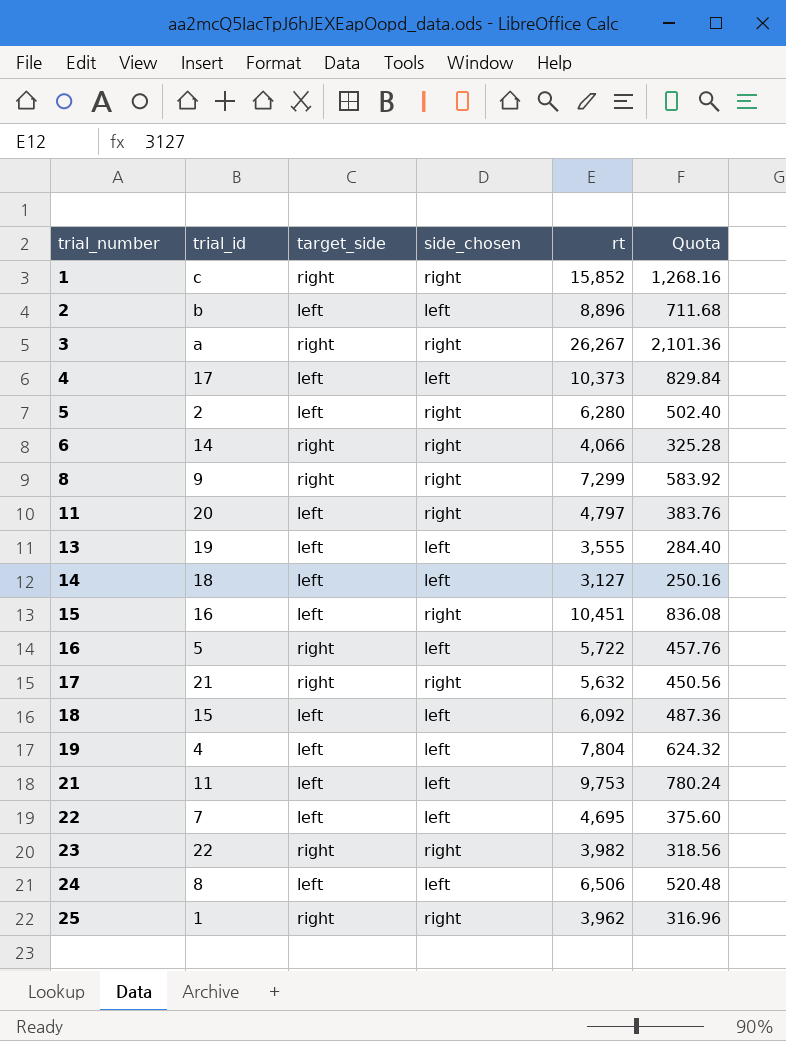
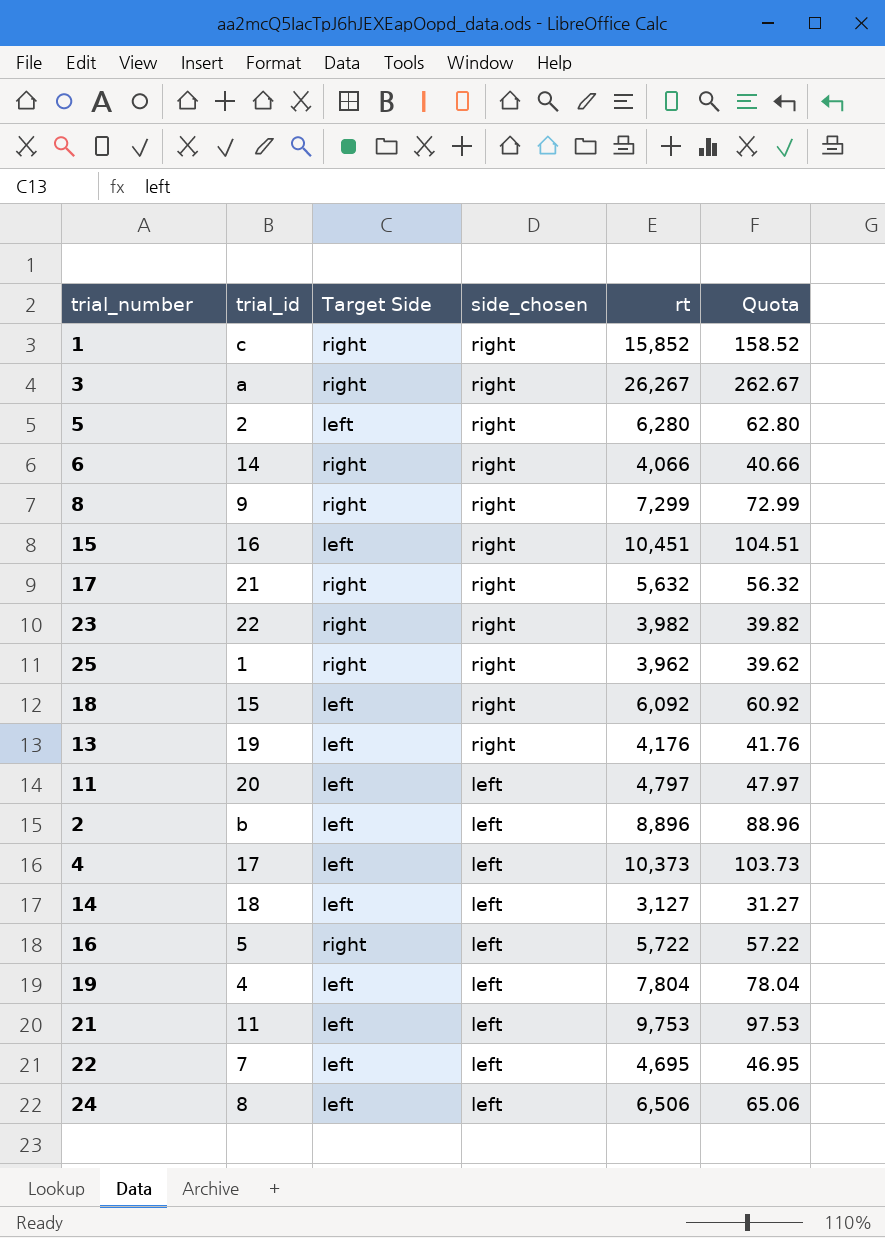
row order: trial_number ascending -> side_chosen descending
column name: target_side -> Target Side
column Quota | formula: [rt] * 0.08 -> [rt] * 0.01
18 | side_chosen: left -> right
13 | side_chosen: left -> right
13 | rt: 3,555 -> 4,176
11 | side_chosen: right -> left

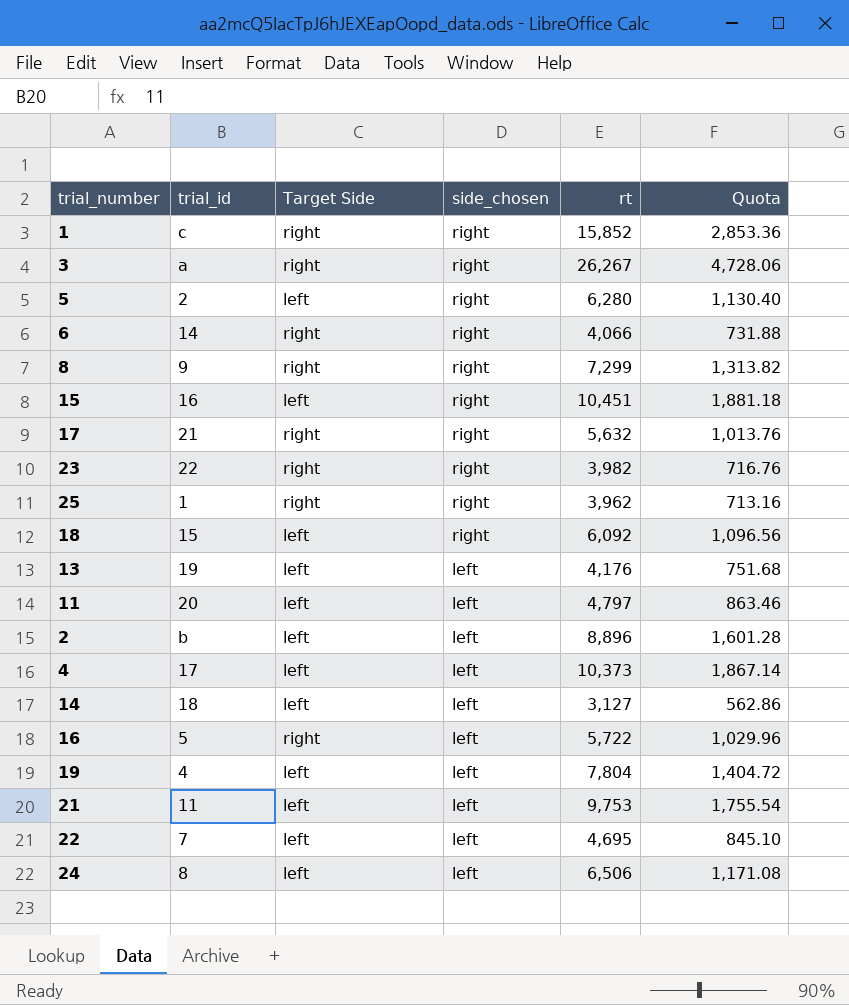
column Quota | formula: [rt] * 0.01 -> [rt] * 0.18
13 | side_chosen: right -> left

